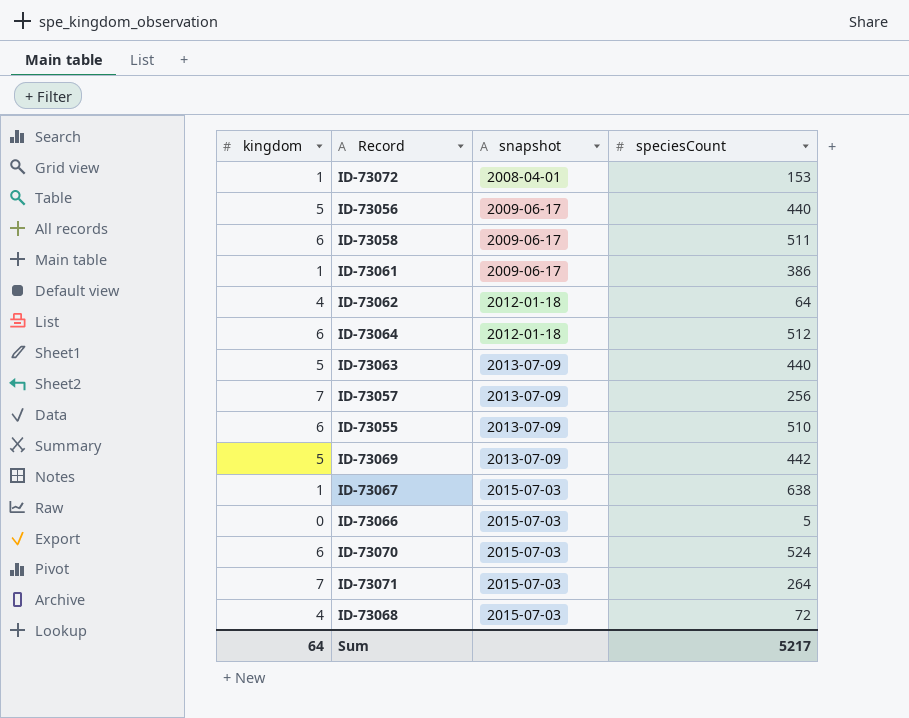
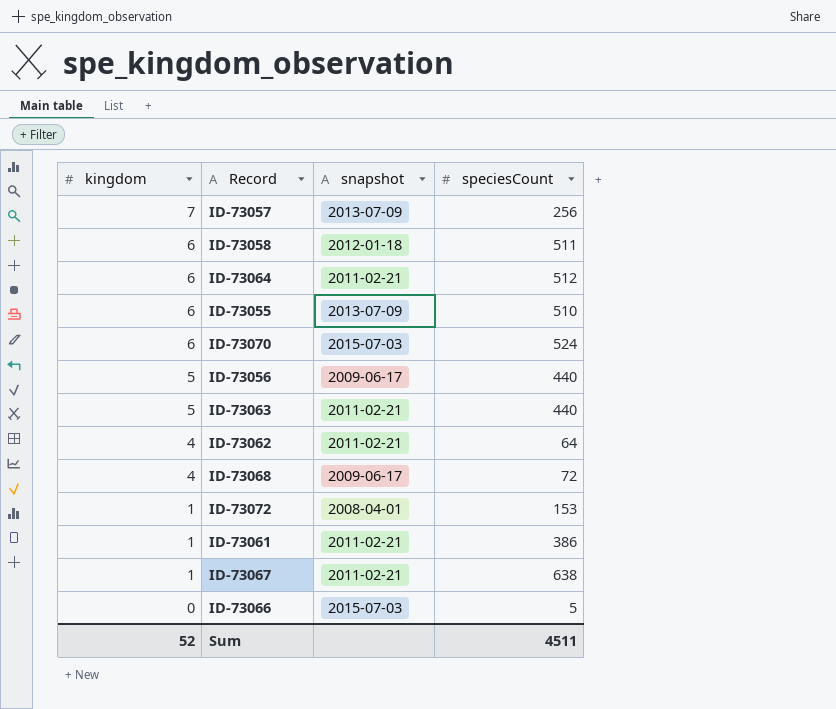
row order: snapshot ascending -> kingdom descending
row ID-73069: 5 | 2013-07-09 | 442 -> none
row ID-73071: 7 | 2015-07-03 | 264 -> none
ID-73058 | snapshot: 2009-06-17 -> 2012-01-18
ID-73064 | snapshot: 2012-01-18 -> 2011-02-21
ID-73063 | snapshot: 2013-07-09 -> 2011-02-21
ID-73062 | snapshot: 2012-01-18 -> 2011-02-21
ID-73068 | snapshot: 2015-07-03 -> 2009-06-17
ID-73061 | snapshot: 2009-06-17 -> 2011-02-21
ID-73067 | snapshot: 2015-07-03 -> 2011-02-21
Sum | kingdom: 64 -> 52
Sum | speciesCount: 5217 -> 4511

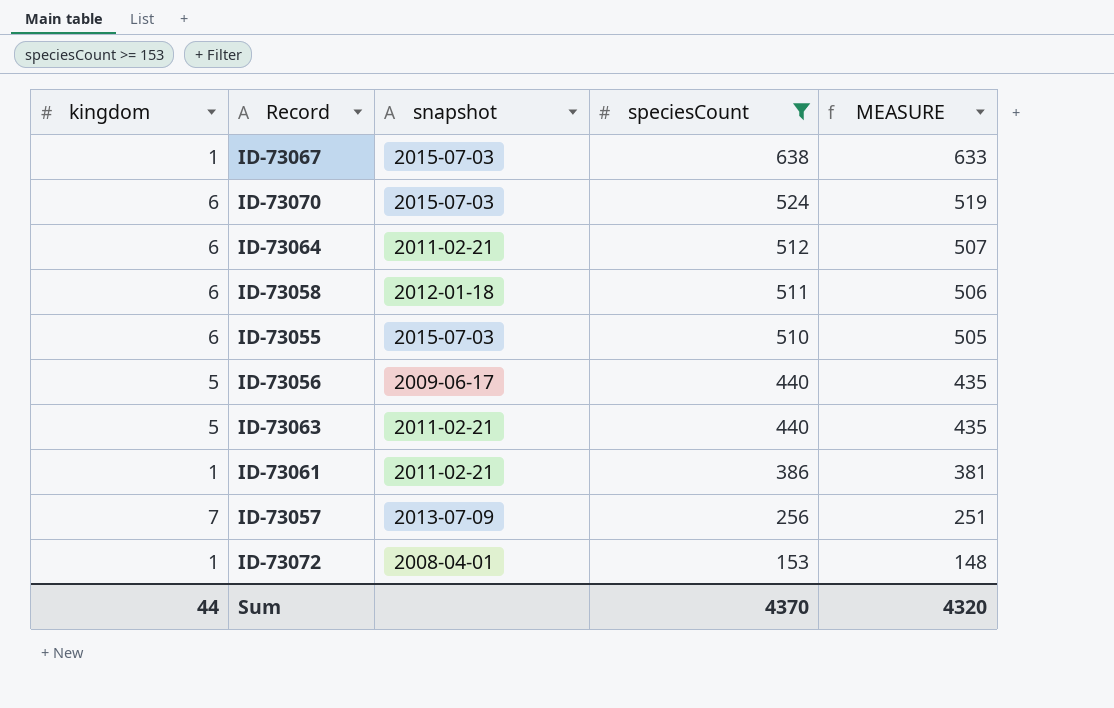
filter: none -> speciesCount >= 153
row order: kingdom descending -> speciesCount descending
column MEASURE | formula: none -> [speciesCount] - 5
ID-73067 | snapshot: 2011-02-21 -> 2015-07-03
ID-73055 | snapshot: 2013-07-09 -> 2015-07-03
Sum | kingdom: 52 -> 44
Sum | speciesCount: 4511 -> 4370

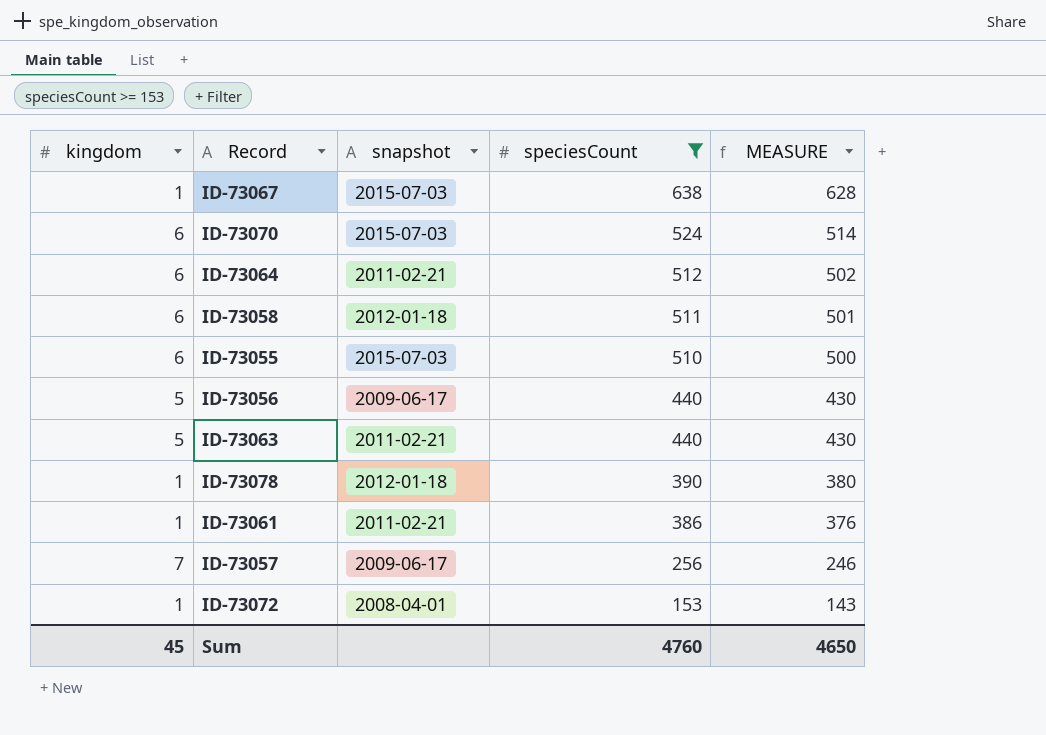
column MEASURE | formula: [speciesCount] - 5 -> [speciesCount] - 10
row ID-73078: none -> 1 | 2012-01-18 | 390 | 380
ID-73057 | snapshot: 2013-07-09 -> 2009-06-17
Sum | kingdom: 44 -> 45
Sum | speciesCount: 4370 -> 4760
Sum | MEASURE: 4320 -> 4650

